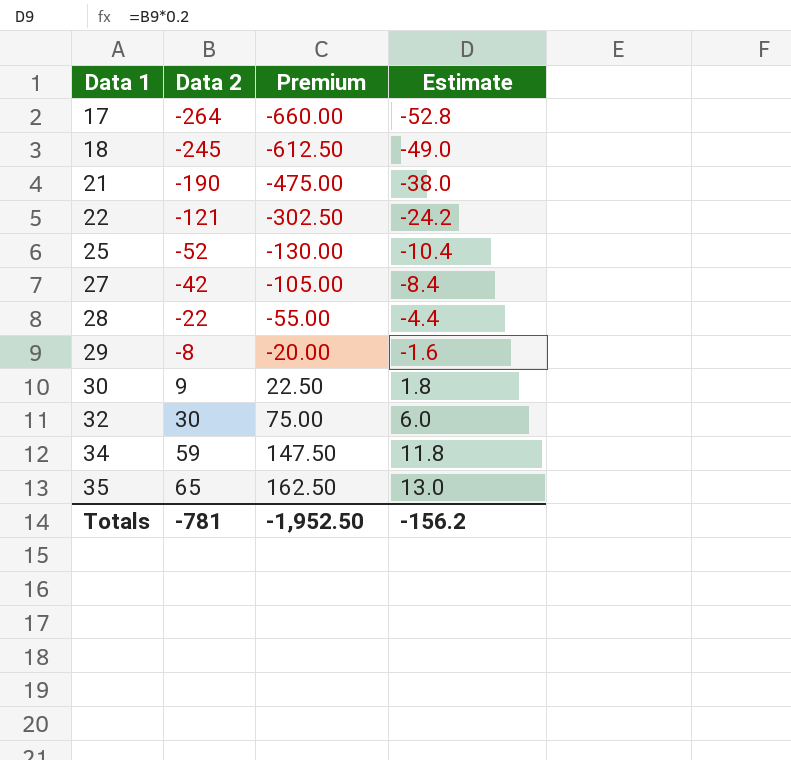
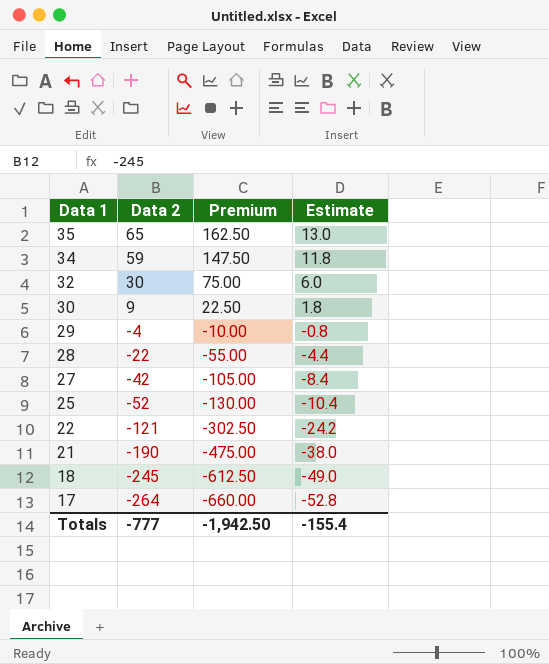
row order: Data 1 ascending -> Data 1 descending
29 | Data 2: -8 -> -4
29 | Premium: -20.00 -> -10.00
29 | Estimate: -1.6 -> -0.8
Totals | Data 2: -781 -> -777
Totals | Premium: -1,952.50 -> -1,942.50
Totals | Estimate: -156.2 -> -155.4

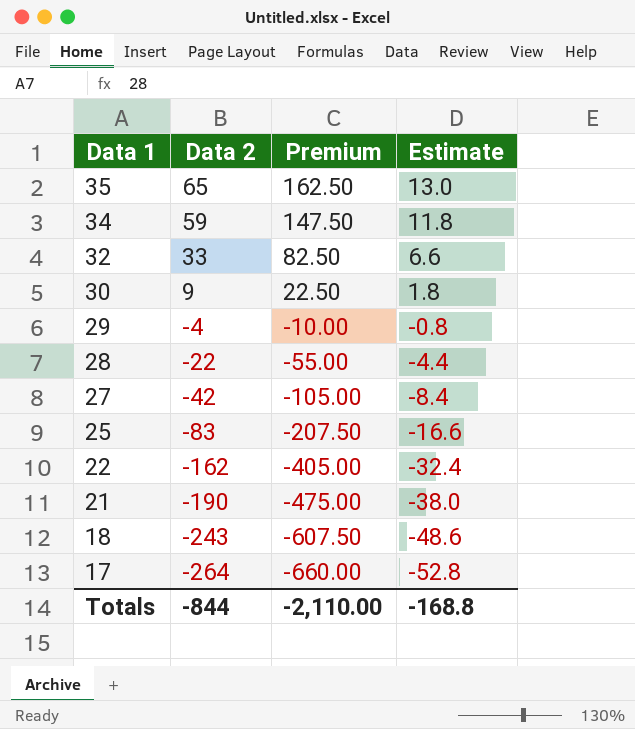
32 | Data 2: 30 -> 33
32 | Premium: 75.00 -> 82.50
32 | Estimate: 6.0 -> 6.6
25 | Data 2: -52 -> -83
25 | Premium: -130.00 -> -207.50
25 | Estimate: -10.4 -> -16.6
22 | Data 2: -121 -> -162
22 | Premium: -302.50 -> -405.00
22 | Estimate: -24.2 -> -32.4
18 | Data 2: -245 -> -243
18 | Premium: -612.50 -> -607.50
18 | Estimate: -49.0 -> -48.6
Totals | Data 2: -777 -> -844
Totals | Premium: -1,942.50 -> -2,110.00
Totals | Estimate: -155.4 -> -168.8

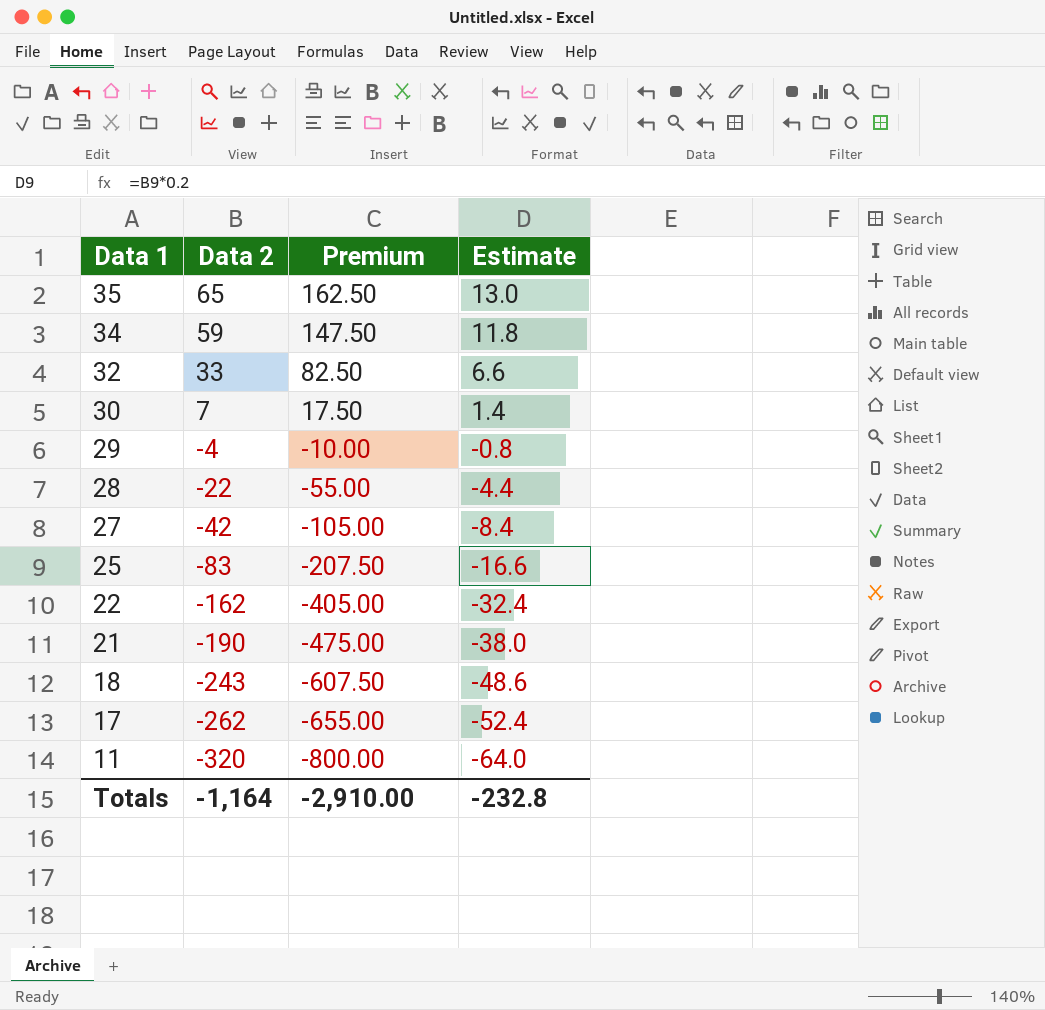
30 | Data 2: 9 -> 7
30 | Premium: 22.50 -> 17.50
30 | Estimate: 1.8 -> 1.4
17 | Data 2: -264 -> -262
17 | Premium: -660.00 -> -655.00
17 | Estimate: -52.8 -> -52.4
row 11: none -> -320 | -800.00 | -64.0
Totals | Data 2: -844 -> -1,164
Totals | Premium: -2,110.00 -> -2,910.00
Totals | Estimate: -168.8 -> -232.8

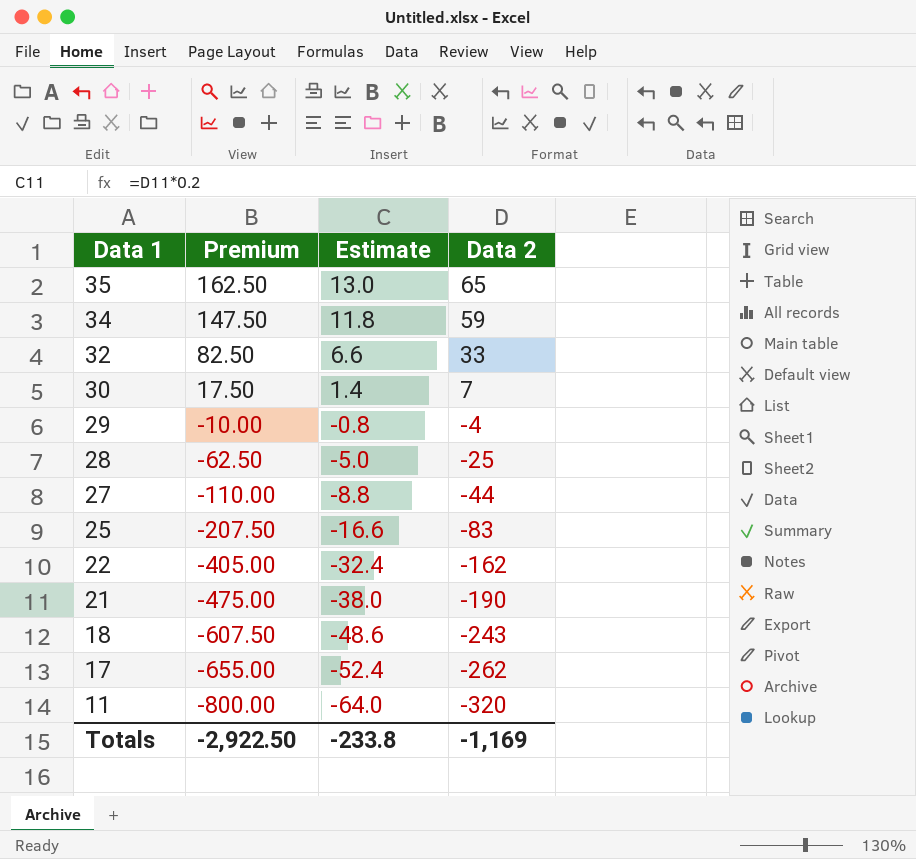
column Data 2 | position: 2 -> 4
28 | Premium: -55.00 -> -62.50
28 | Estimate: -4.4 -> -5.0
28 | Data 2: -22 -> -25
27 | Premium: -105.00 -> -110.00
27 | Estimate: -8.4 -> -8.8
27 | Data 2: -42 -> -44
Totals | Premium: -2,910.00 -> -2,922.50
Totals | Estimate: -232.8 -> -233.8
Totals | Data 2: -1,164 -> -1,169

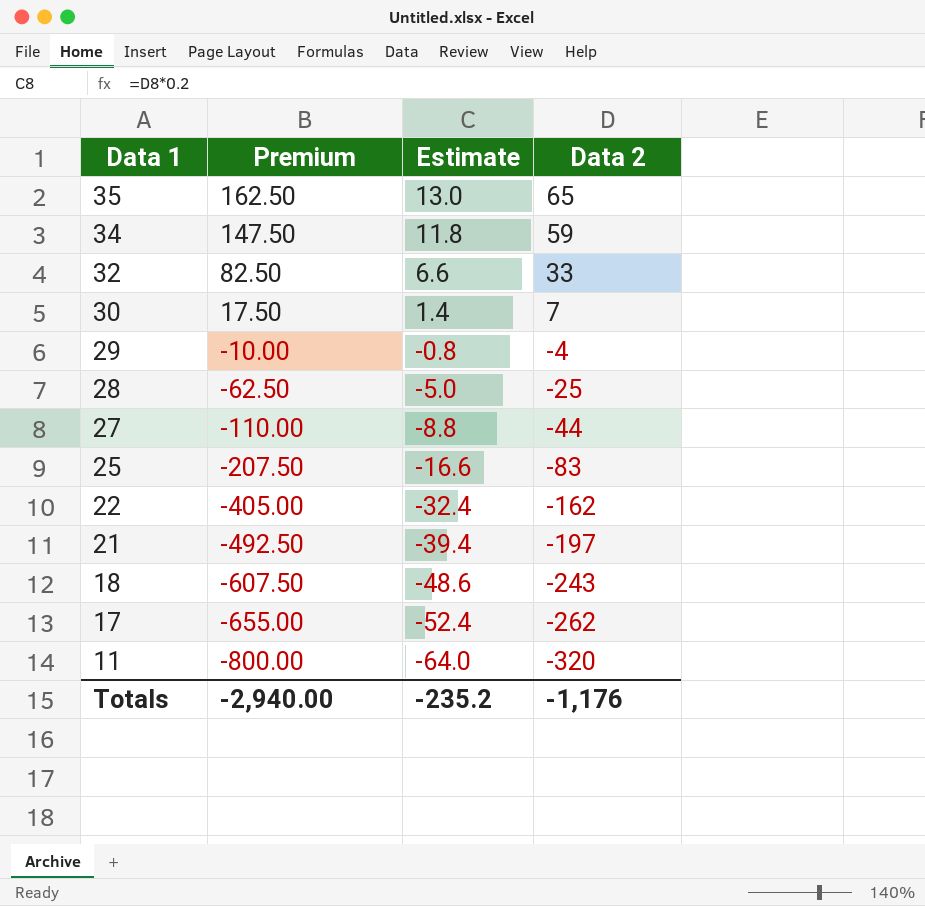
21 | Premium: -475.00 -> -492.50
21 | Estimate: -38.0 -> -39.4
21 | Data 2: -190 -> -197
Totals | Premium: -2,922.50 -> -2,940.00
Totals | Estimate: -233.8 -> -235.2
Totals | Data 2: -1,169 -> -1,176

